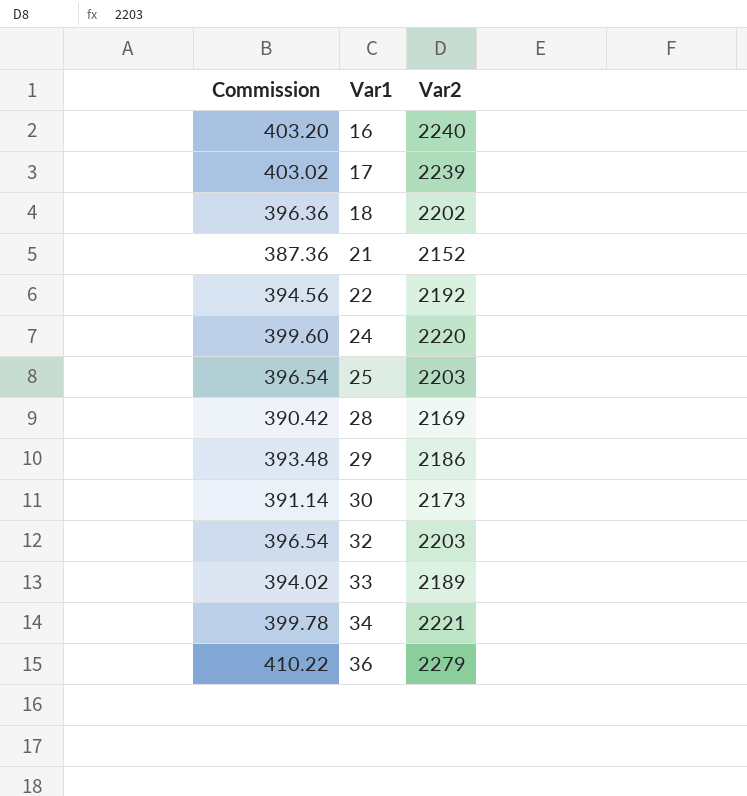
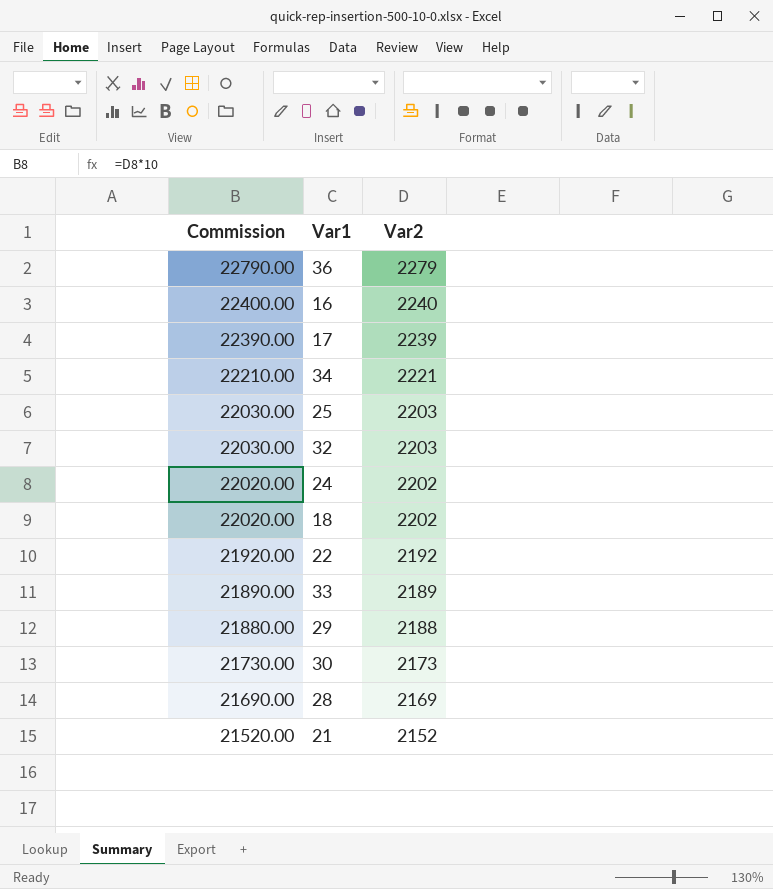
row order: Var1 ascending -> Commission descending
column Commission | formula: [Var2] * 0.18 -> [Var2] * 10
24 | Var2: 2220 -> 2202
29 | Var2: 2186 -> 2188

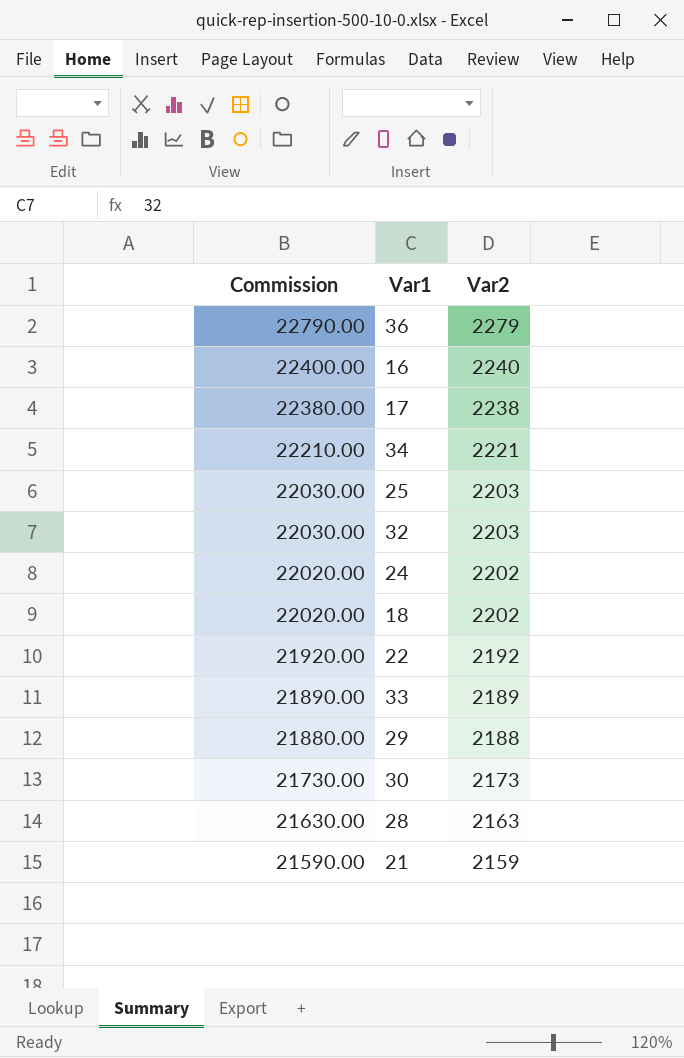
17 | Commission: 22390.00 -> 22380.00
17 | Var2: 2239 -> 2238
28 | Commission: 21690.00 -> 21630.00
28 | Var2: 2169 -> 2163
21 | Commission: 21520.00 -> 21590.00
21 | Var2: 2152 -> 2159

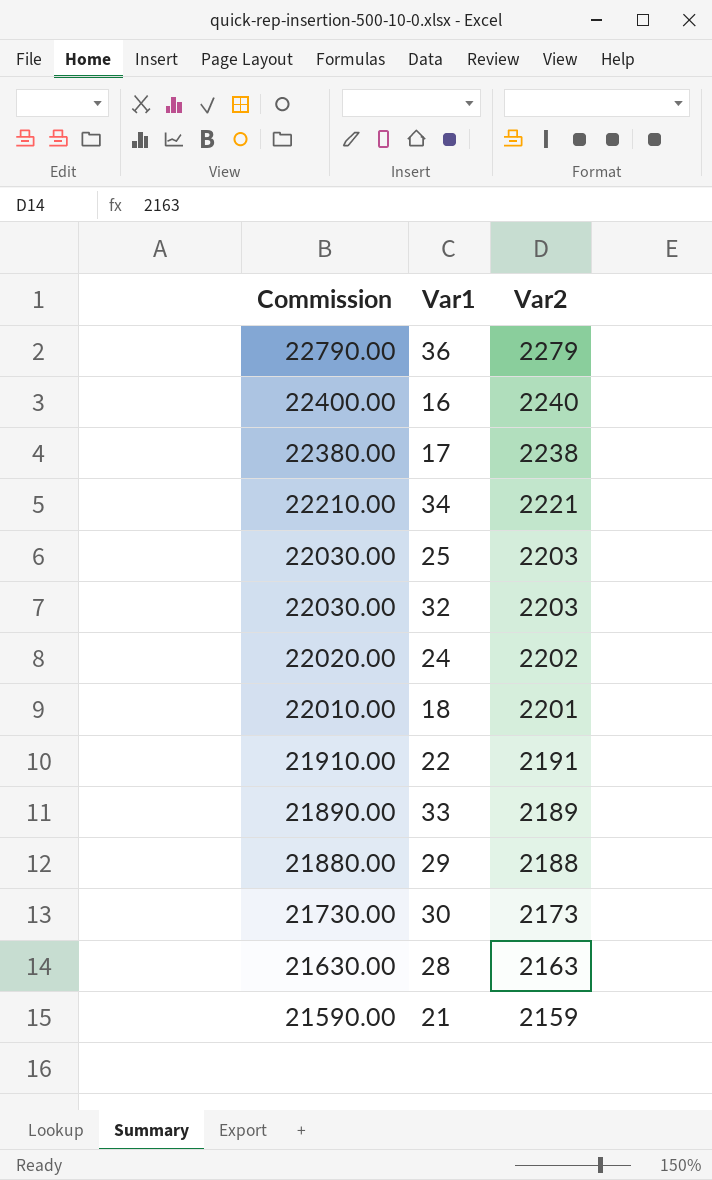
18 | Commission: 22020.00 -> 22010.00
18 | Var2: 2202 -> 2201
22 | Commission: 21920.00 -> 21910.00
22 | Var2: 2192 -> 2191

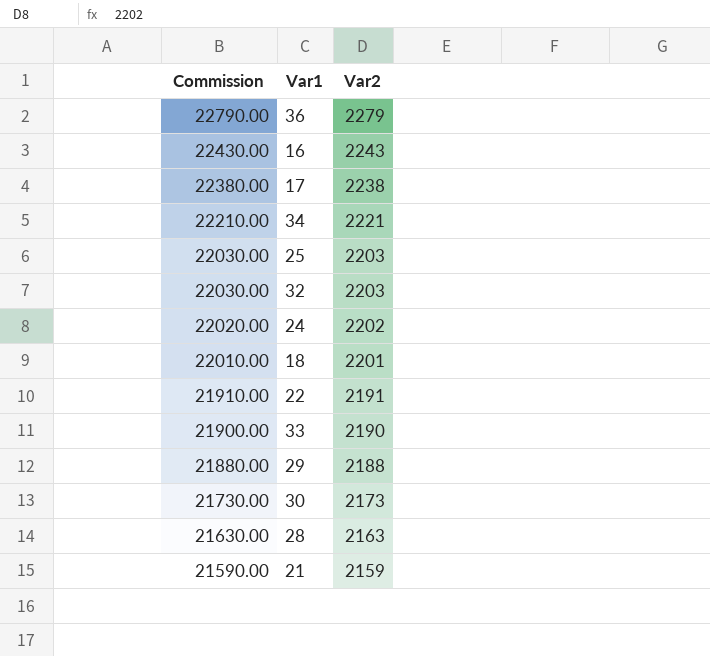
16 | Commission: 22400.00 -> 22430.00
16 | Var2: 2240 -> 2243
33 | Commission: 21890.00 -> 21900.00
33 | Var2: 2189 -> 2190

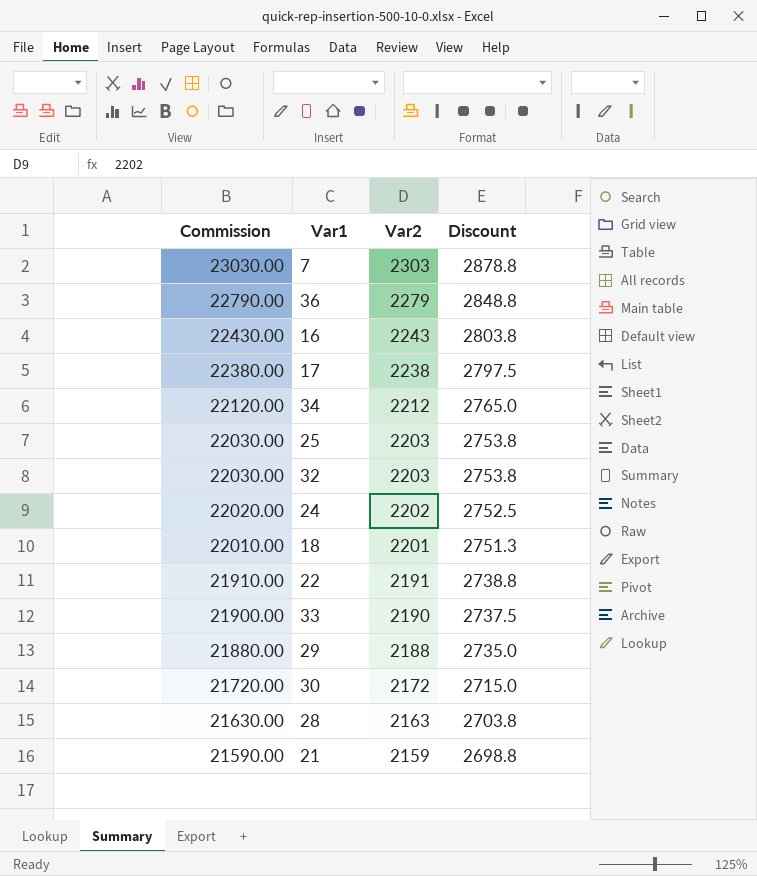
column Discount | formula: none -> [Var2] * 1.25
row 7: none -> 23030.00 | 2303 | 2878.8
34 | Commission: 22210.00 -> 22120.00
34 | Var2: 2221 -> 2212
30 | Commission: 21730.00 -> 21720.00
30 | Var2: 2173 -> 2172

